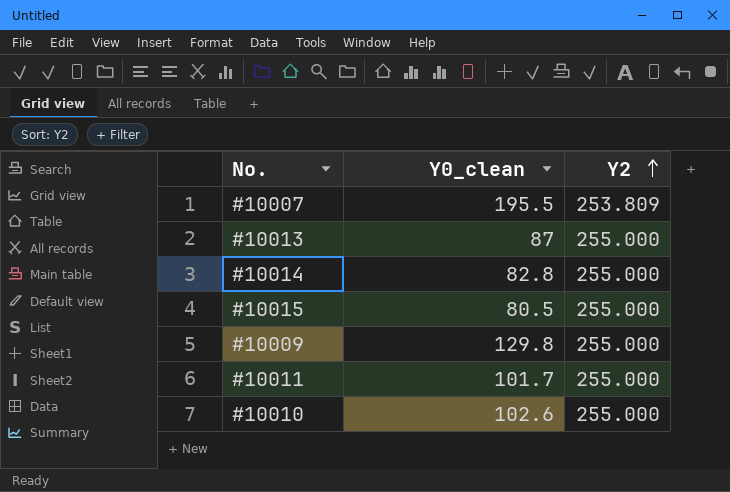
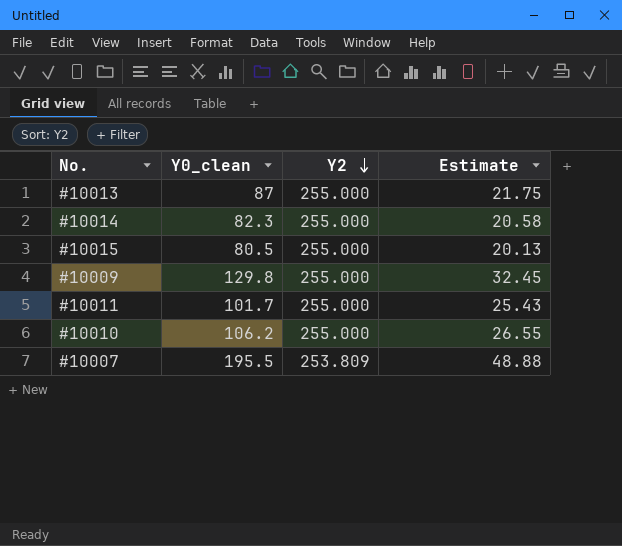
row order: Y2 ascending -> Y2 descending
column Estimate | formula: none -> [Y0_clean] * 0.25
#10014 | Y0_clean: 82.8 -> 82.3
#10010 | Y0_clean: 102.6 -> 106.2

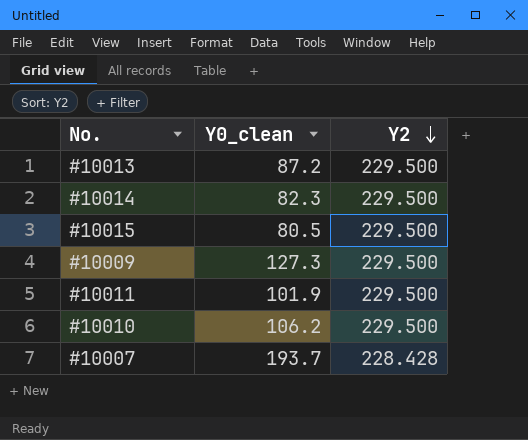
column Estimate | formula: [Y0_clean] * 0.25 -> none
#10013 | Y0_clean: 87 -> 87.2
#10013 | Y2: 255.000 -> 229.500
#10014 | Y2: 255.000 -> 229.500
#10015 | Y2: 255.000 -> 229.500
#10009 | Y0_clean: 129.8 -> 127.3
#10009 | Y2: 255.000 -> 229.500
#10011 | Y0_clean: 101.7 -> 101.9
#10011 | Y2: 255.000 -> 229.500
#10010 | Y2: 255.000 -> 229.500
#10007 | Y0_clean: 195.5 -> 193.7
#10007 | Y2: 253.809 -> 228.428

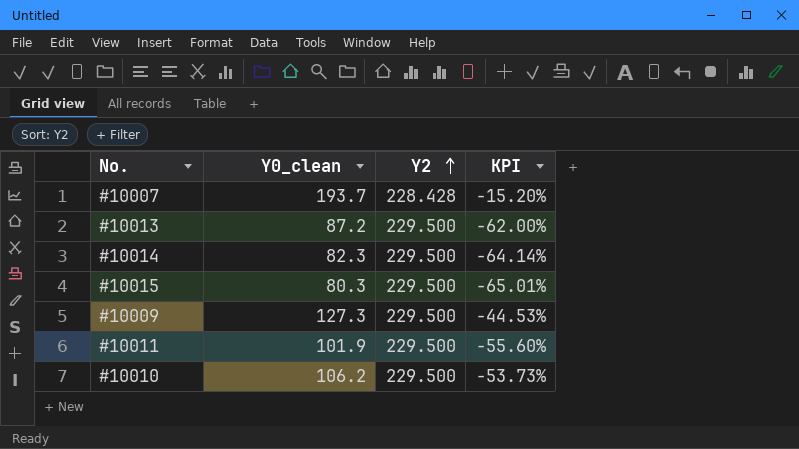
row order: Y2 descending -> Y2 ascending
column KPI | formula: none -> ([Y0_clean] - [Y2]) / [Y2]
#10015 | Y0_clean: 80.5 -> 80.3

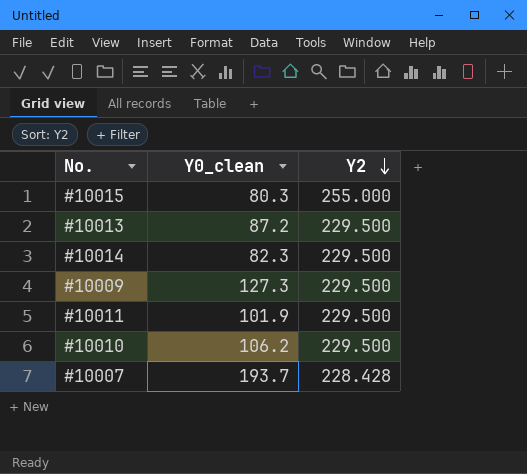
row order: Y2 ascending -> Y2 descending
column KPI | formula: ([Y0_clean] - [Y2]) / [Y2] -> none
#10015 | Y2: 229.500 -> 255.000

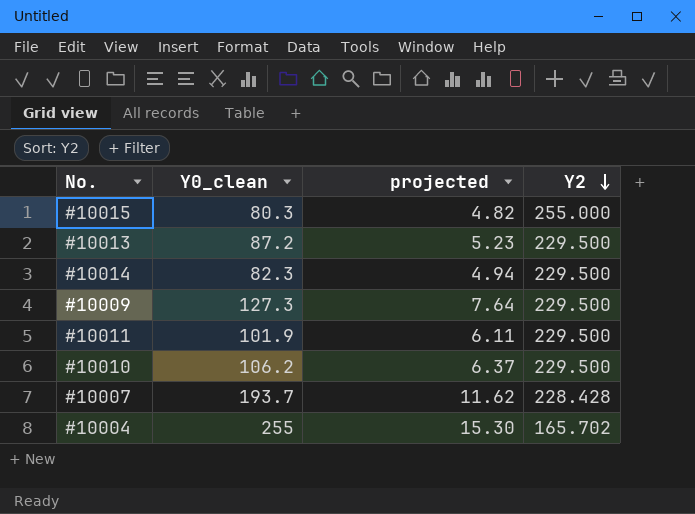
column projected | formula: none -> [Y0_clean] * 0.06
row #10004: none -> 255 | 15.30 | 165.702

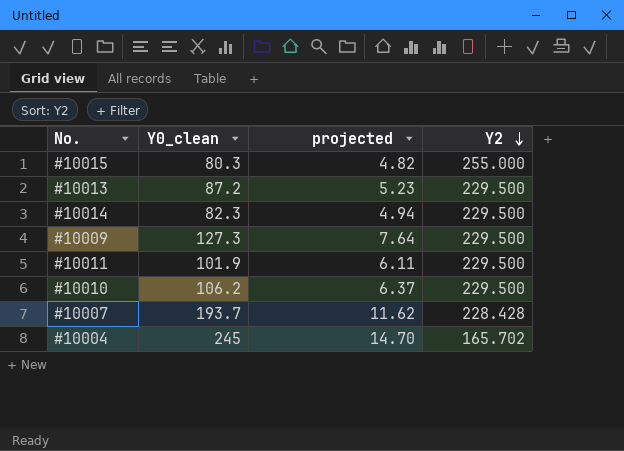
#10004 | Y0_clean: 255 -> 245
#10004 | projected: 15.30 -> 14.70

